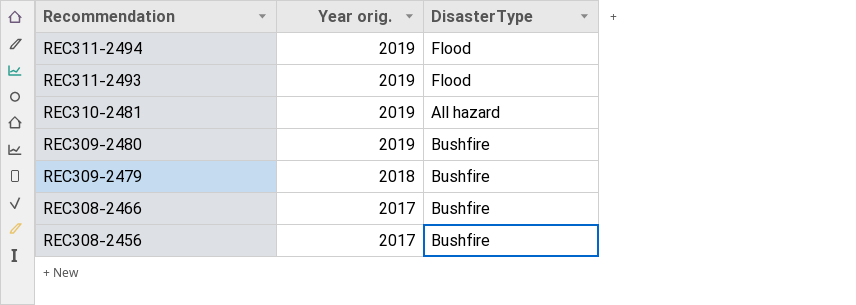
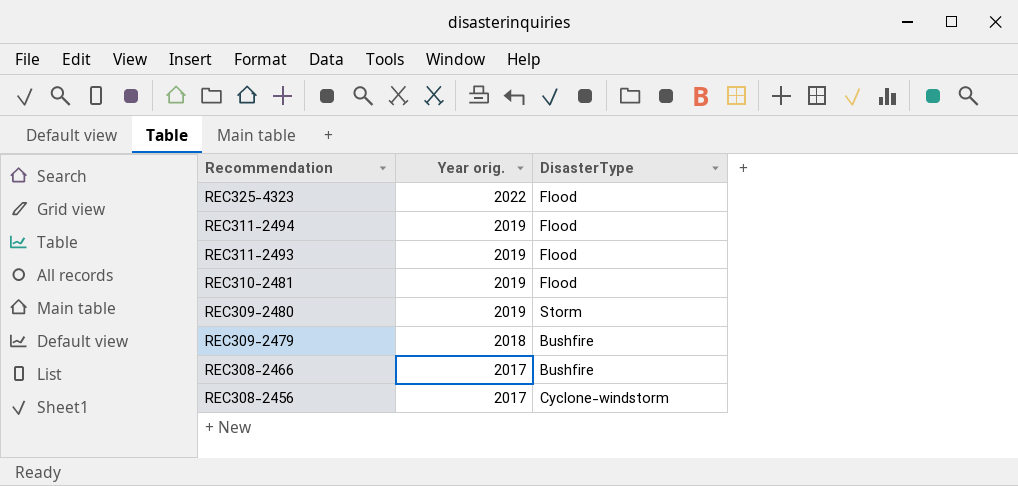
row REC325-4323: none -> 2022 | Flood
REC310-2481 | DisasterType: All hazard -> Flood
REC309-2480 | DisasterType: Bushfire -> Storm
REC308-2456 | DisasterType: Bushfire -> Cyclone-windstorm

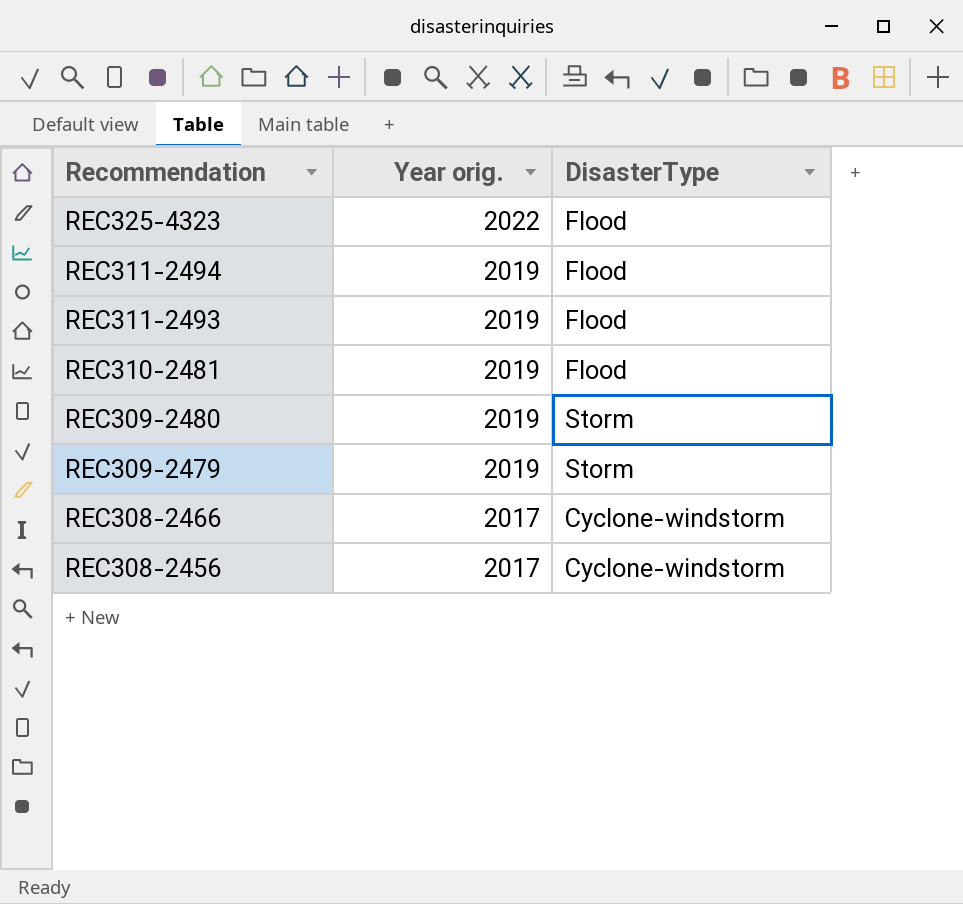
REC309-2479 | Year orig.: 2018 -> 2019
REC309-2479 | DisasterType: Bushfire -> Storm
REC308-2466 | DisasterType: Bushfire -> Cyclone-windstorm

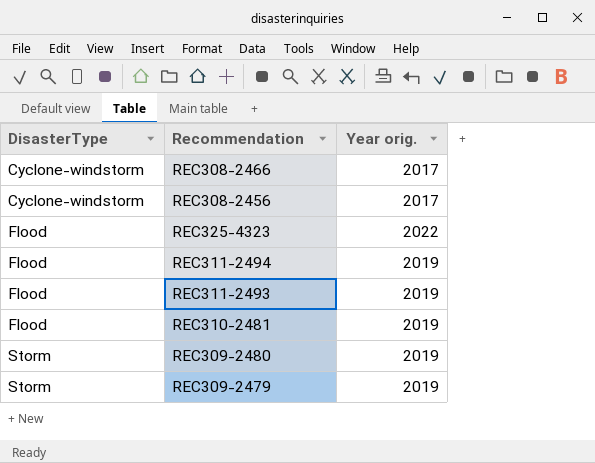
row order: Recommendation descending -> DisasterType ascending
column DisasterType | position: 3 -> 1

